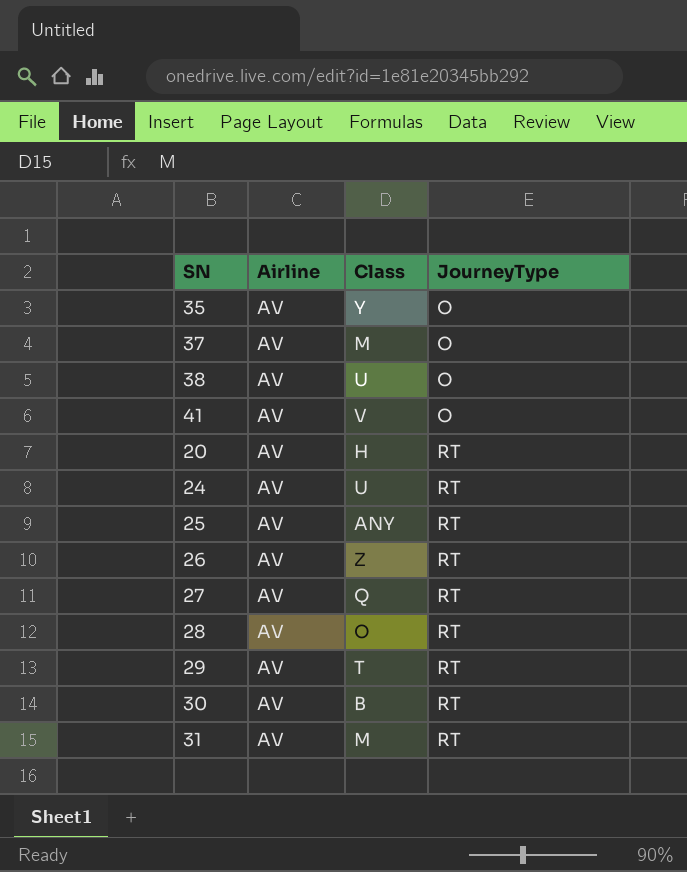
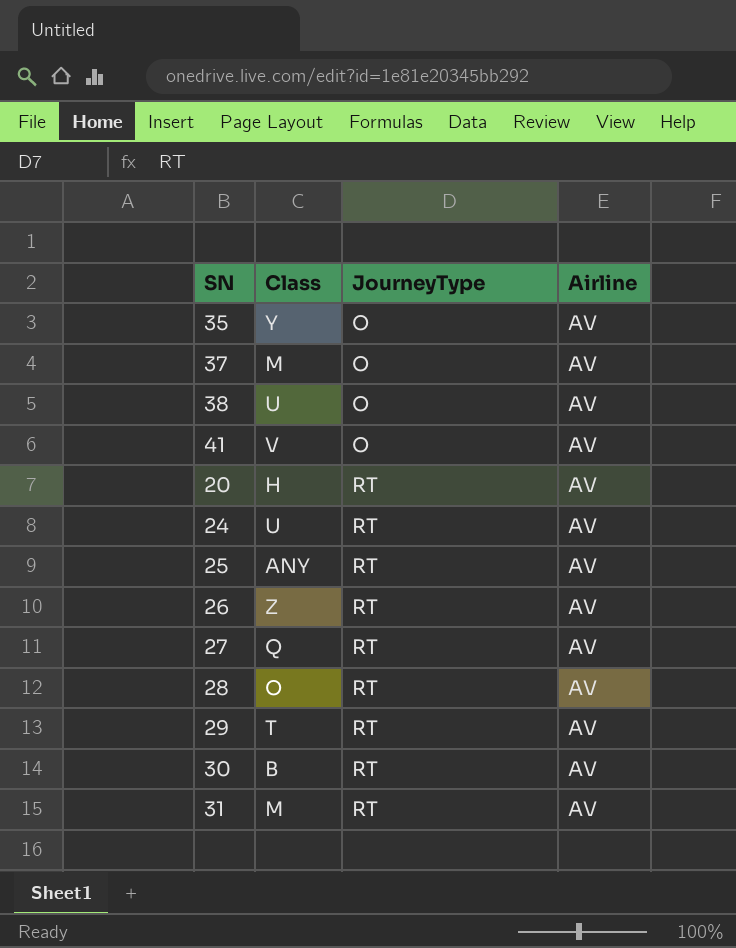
column Airline | position: 2 -> 4

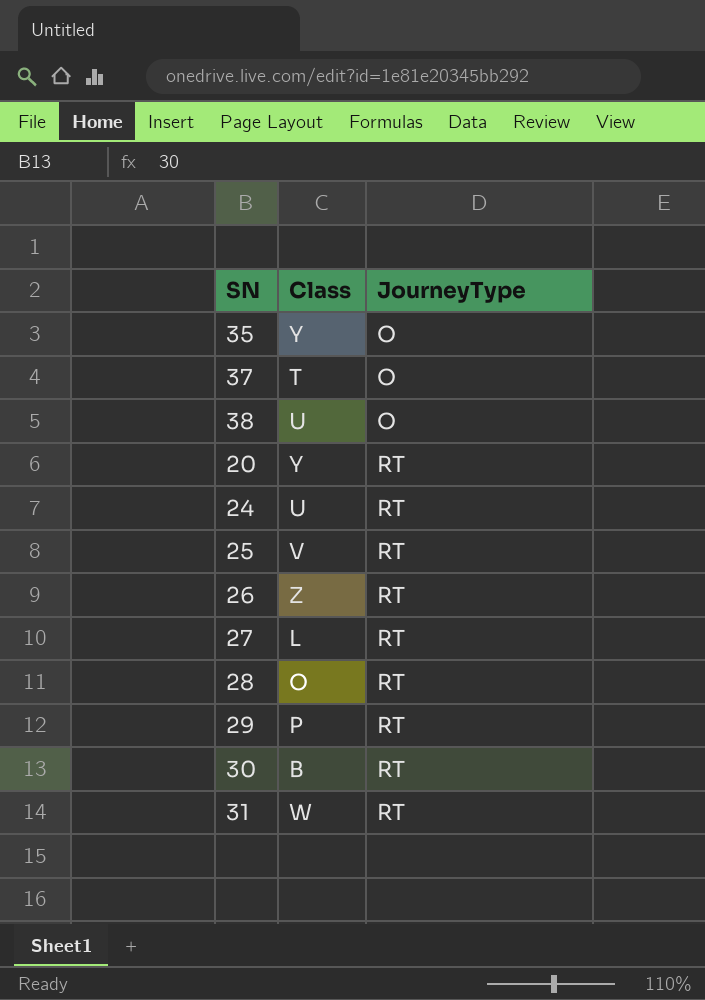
column Airline | position: 4 -> none
row 41: V | O | AV -> none
37 | Class: M -> T
20 | Class: H -> Y
25 | Class: ANY -> V
27 | Class: Q -> L
29 | Class: T -> P
31 | Class: M -> W

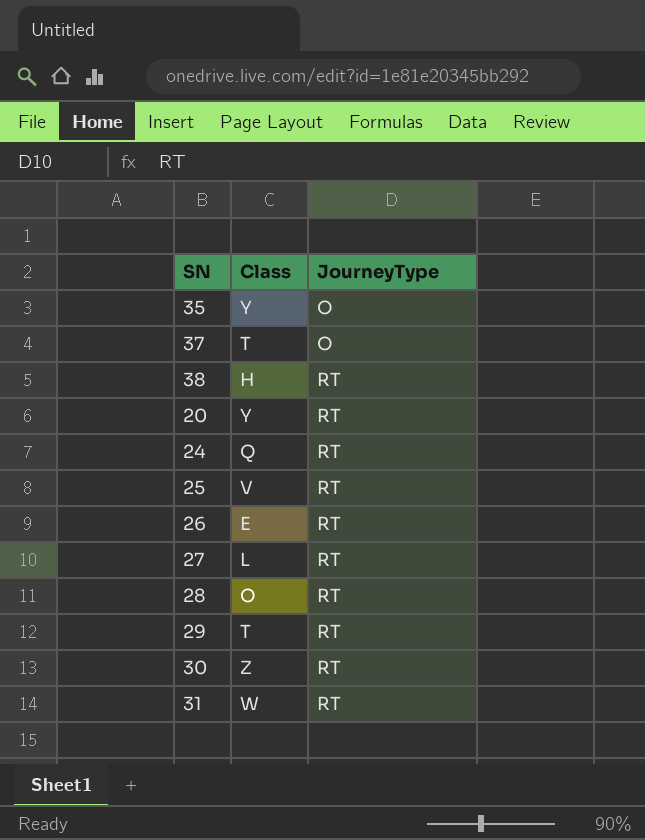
38 | Class: U -> H
38 | JourneyType: O -> RT
24 | Class: U -> Q
26 | Class: Z -> E
29 | Class: P -> T
30 | Class: B -> Z

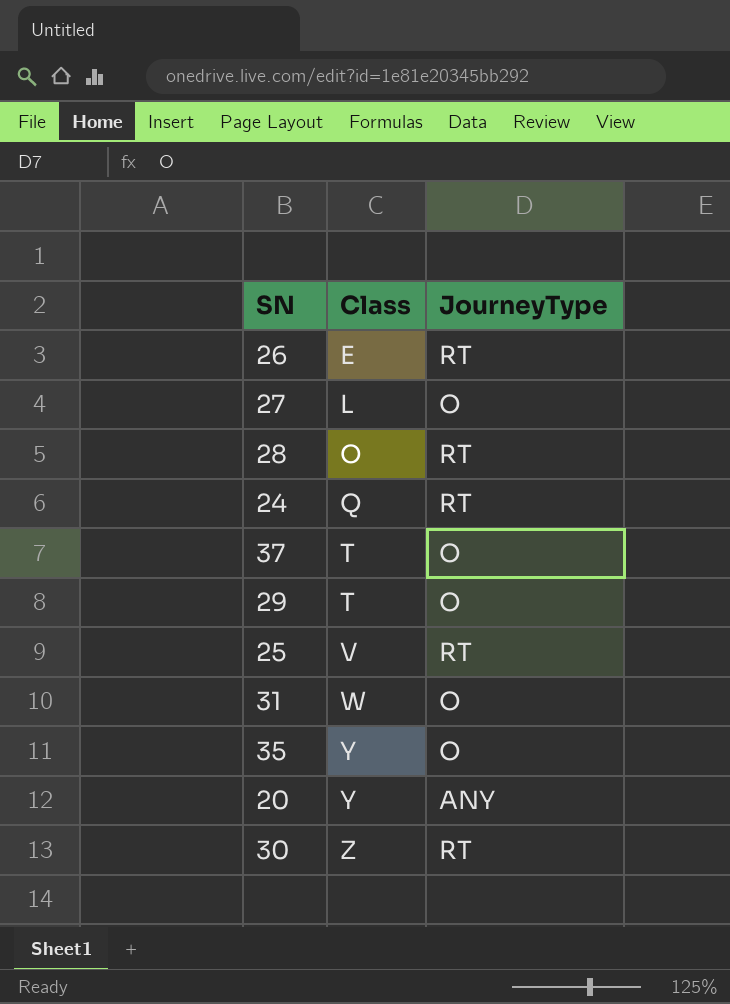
row order: JourneyType ascending -> Class ascending
row 38: H | RT -> none
27 | JourneyType: RT -> O
29 | JourneyType: RT -> O
31 | JourneyType: RT -> O
20 | JourneyType: RT -> ANY

